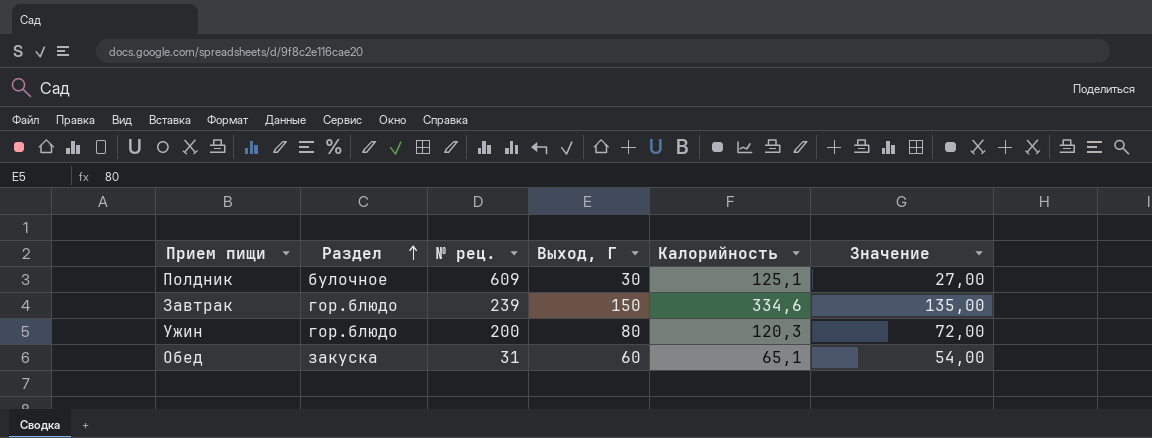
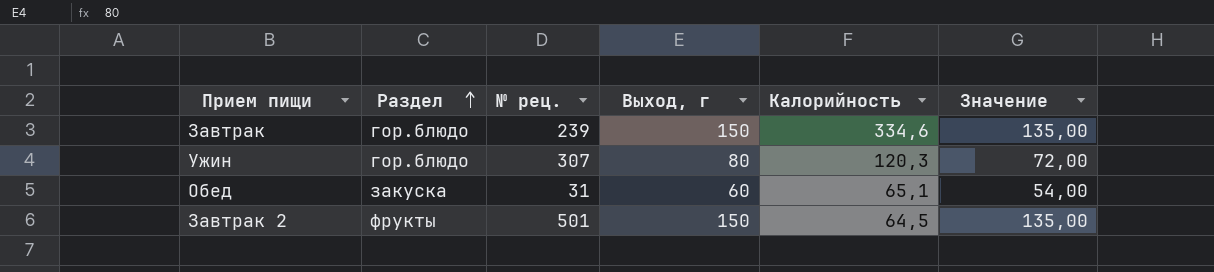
column name: Выход, Г -> Выход, г
row Полдник: булочное | 609 | 30 | 125,1 | 27,00 -> none
Ужин | № рец.: 200 -> 307
row Завтрак 2: none -> фрукты | 501 | 150 | 64,5 | 135,00

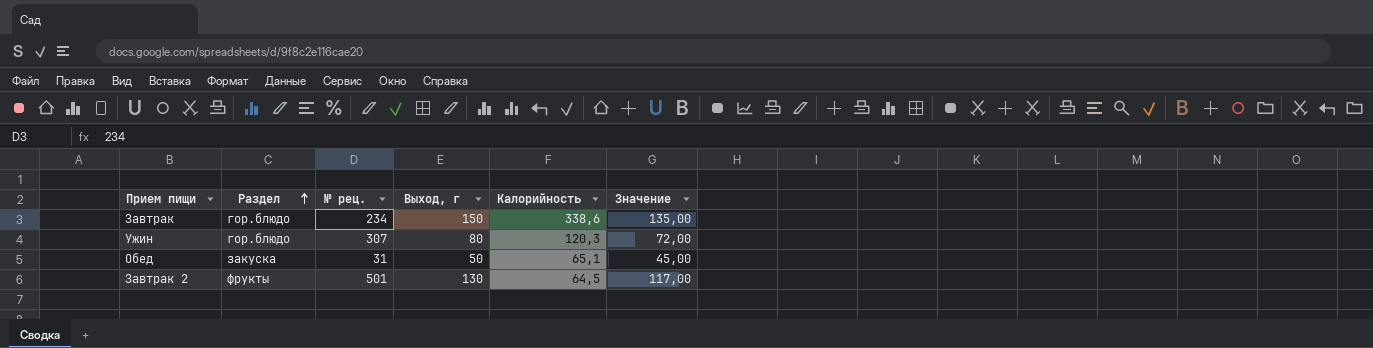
Завтрак | № рец.: 239 -> 234
Завтрак | Калорийность: 334,6 -> 338,6
Обед | Выход, г: 60 -> 50
Обед | Значение: 54,00 -> 45,00
Завтрак 2 | Выход, г: 150 -> 130
Завтрак 2 | Значение: 135,00 -> 117,00

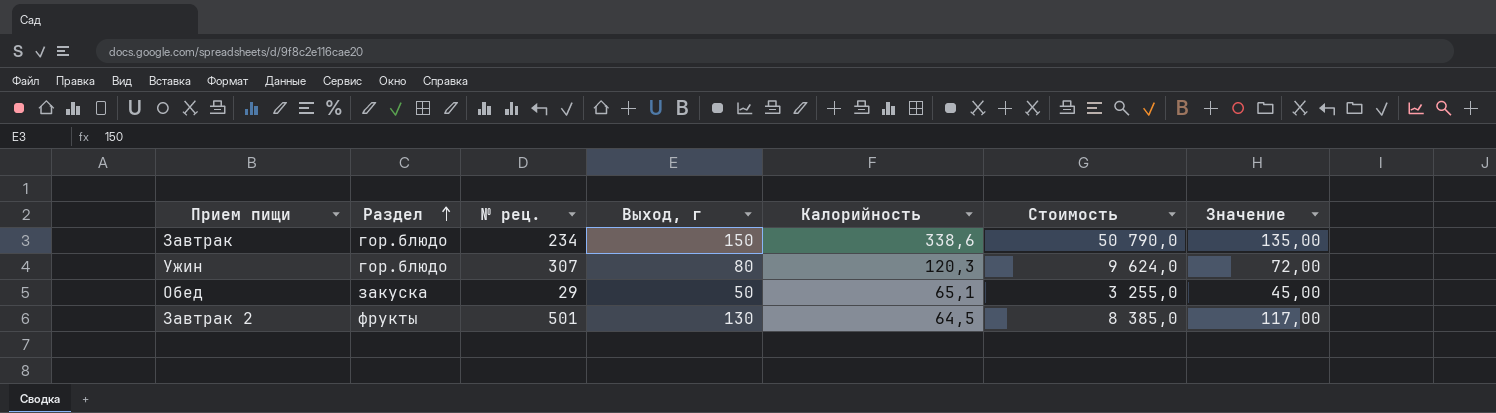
column Стоимость | formula: none -> [Выход, г] * [Калорийность]
Обед | № рец.: 31 -> 29

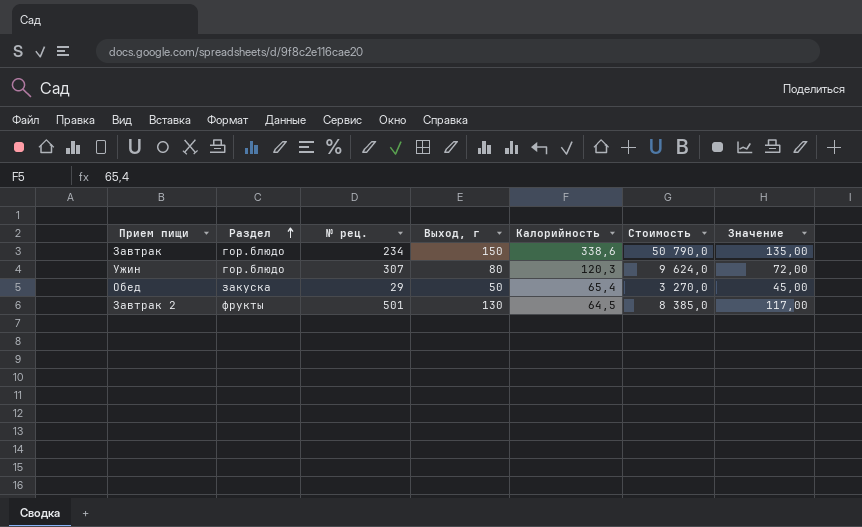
Обед | Калорийность: 65,1 -> 65,4
Обед | Стоимость: 3 255,0 -> 3 270,0

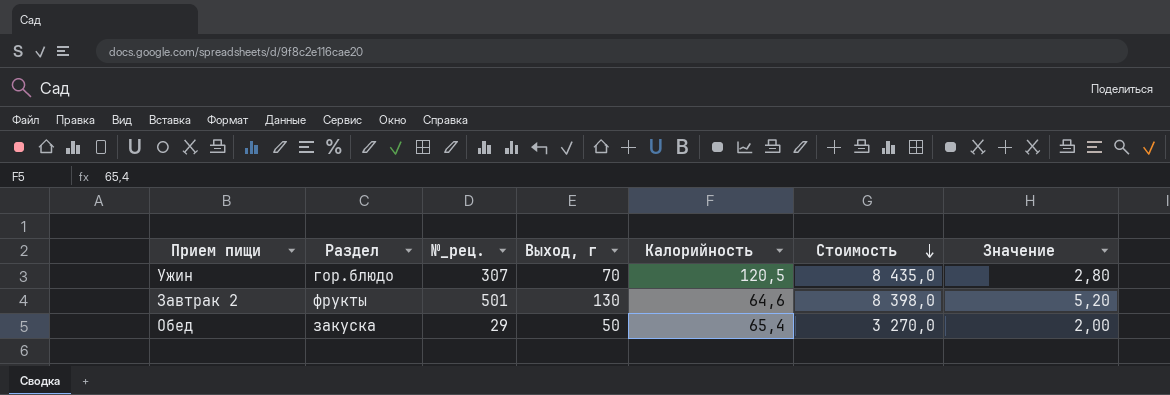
row order: Раздел ascending -> Стоимость descending
column name: № рец. -> №_рец.
column Значение | formula: [Выход, г] * 0,9 -> [Выход, г] * 0,04
row Завтрак: гор.блюдо | 234 | 150 | 338,6 | 50 790,0 | 135,00 -> none
Ужин | Выход, г: 80 -> 70
Ужин | Калорийность: 120,3 -> 120,5
Ужин | Стоимость: 9 624,0 -> 8 435,0
Завтрак 2 | Калорийность: 64,5 -> 64,6
Завтрак 2 | Стоимость: 8 385,0 -> 8 398,0

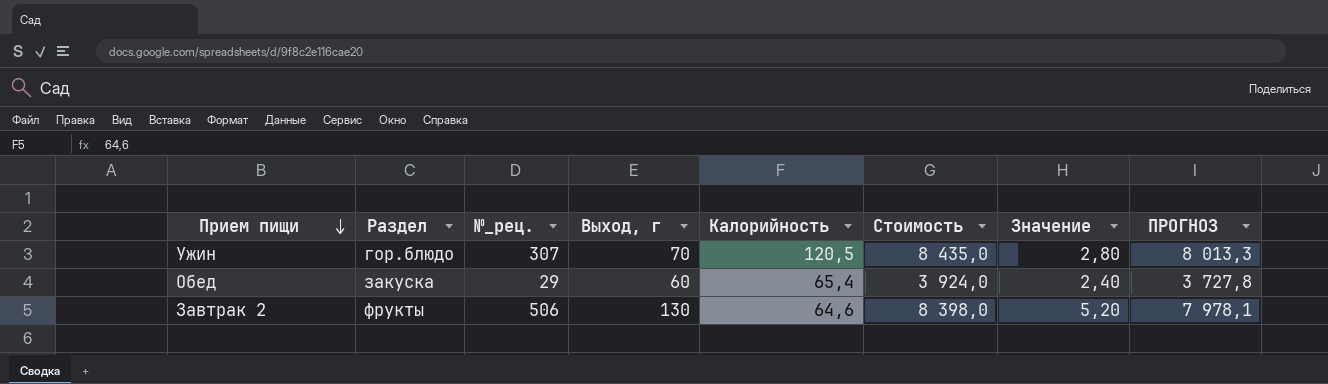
row order: Стоимость descending -> Прием пищи descending
column ПРОГНОЗ | formula: none -> [Стоимость] * 0,95
Обед | Выход, г: 50 -> 60
Обед | Стоимость: 3 270,0 -> 3 924,0
Обед | Значение: 2,00 -> 2,40
Завтрак 2 | №_рец.: 501 -> 506

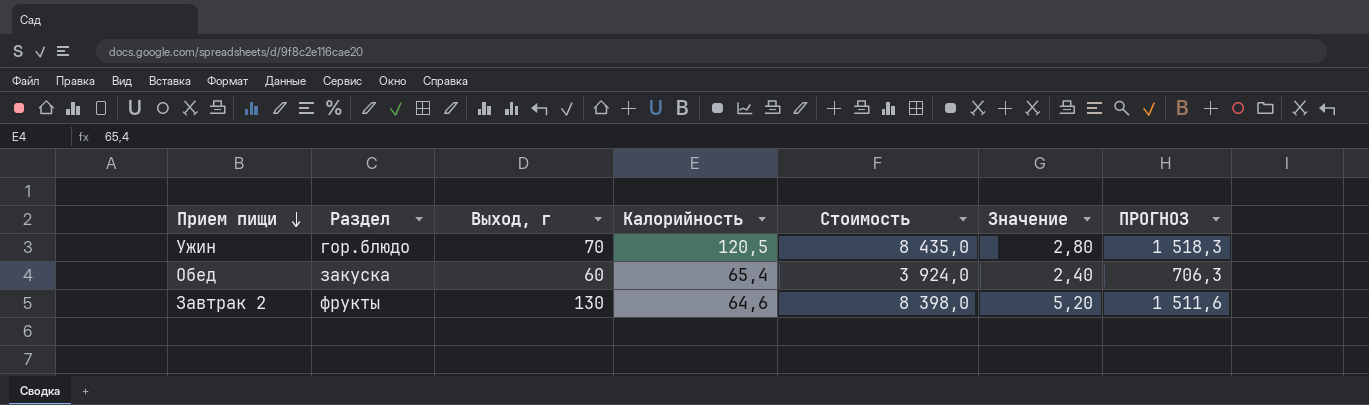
column №_рец. | position: 3 -> none
column ПРОГНОЗ | formula: [Стоимость] * 0,95 -> [Стоимость] * 0,18

